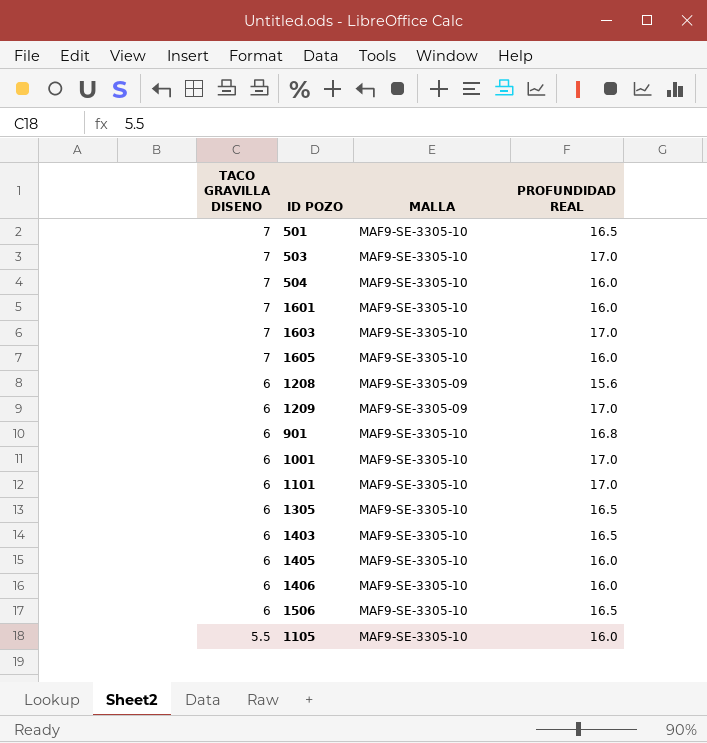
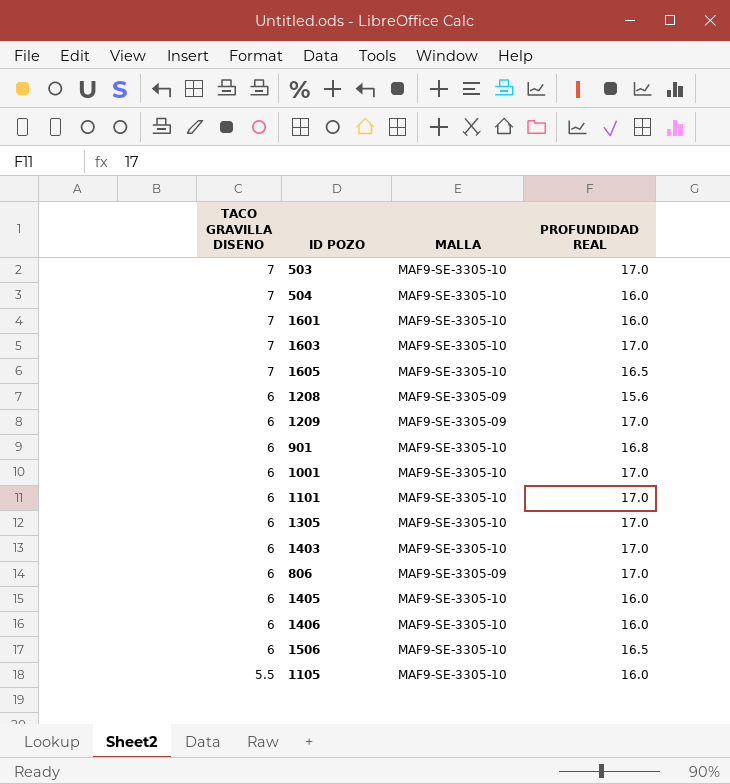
row 501: 7 | MAF9-SE-3305-10 | 16.5 -> none
1605 | PROFUNDIDAD REAL: 16.0 -> 16.5
1305 | PROFUNDIDAD REAL: 16.5 -> 17.0
1403 | PROFUNDIDAD REAL: 16.5 -> 17.0
row 806: none -> 6 | MAF9-SE-3305-09 | 17.0

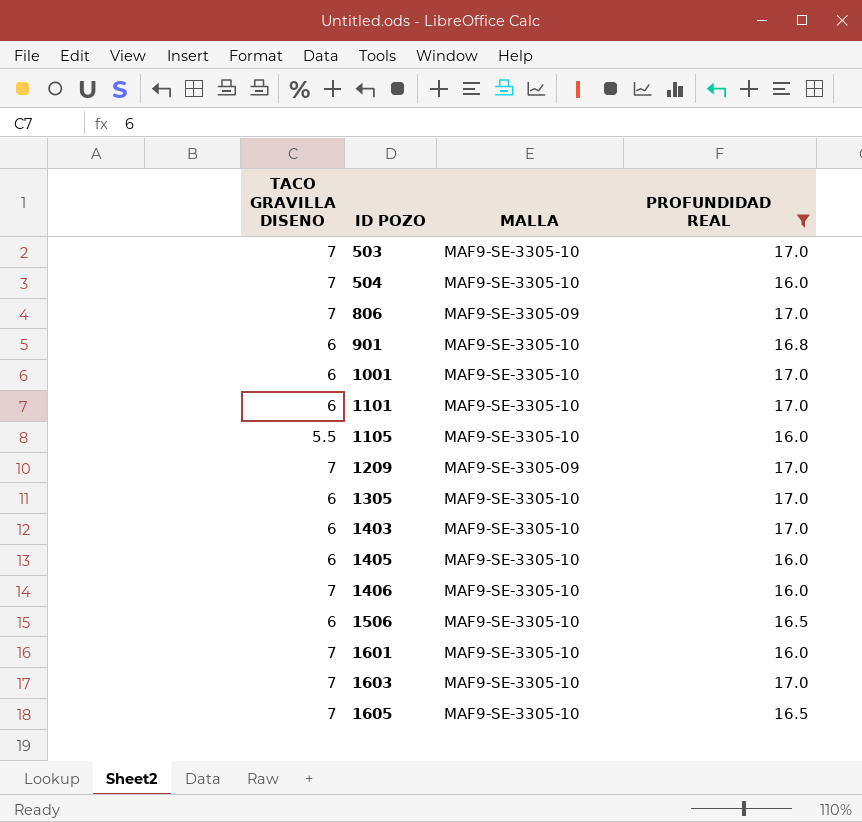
filter: none -> PROFUNDIDAD REAL != 15.6
row order: TACO GRAVILLA DISENO descending -> ID POZO ascending
806 | TACO GRAVILLA DISENO: 6 -> 7
1209 | TACO GRAVILLA DISENO: 6 -> 7
1406 | TACO GRAVILLA DISENO: 6 -> 7

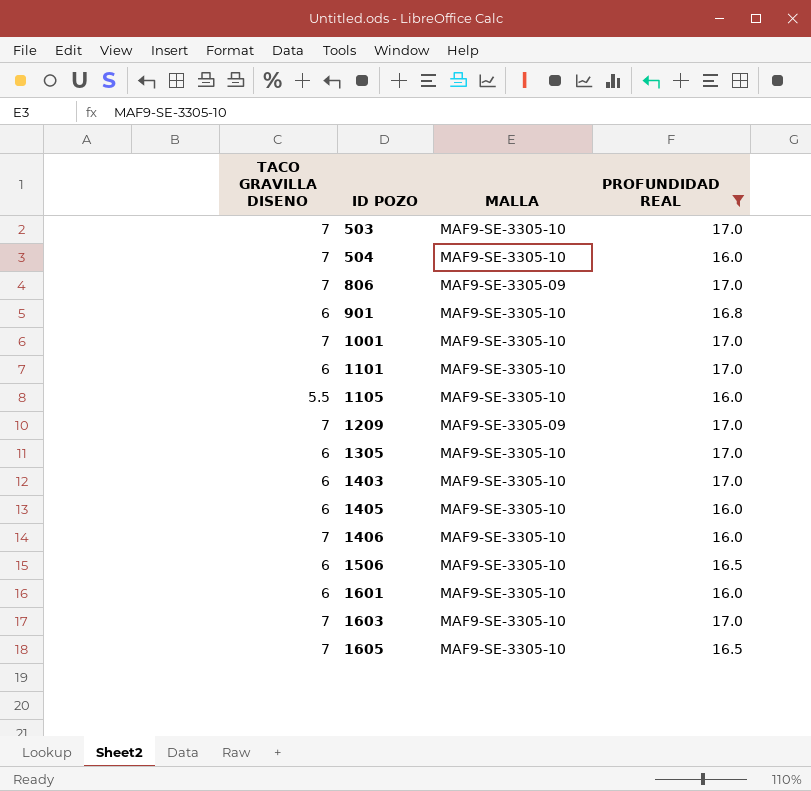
1001 | TACO GRAVILLA DISENO: 6 -> 7
1601 | TACO GRAVILLA DISENO: 7 -> 6

